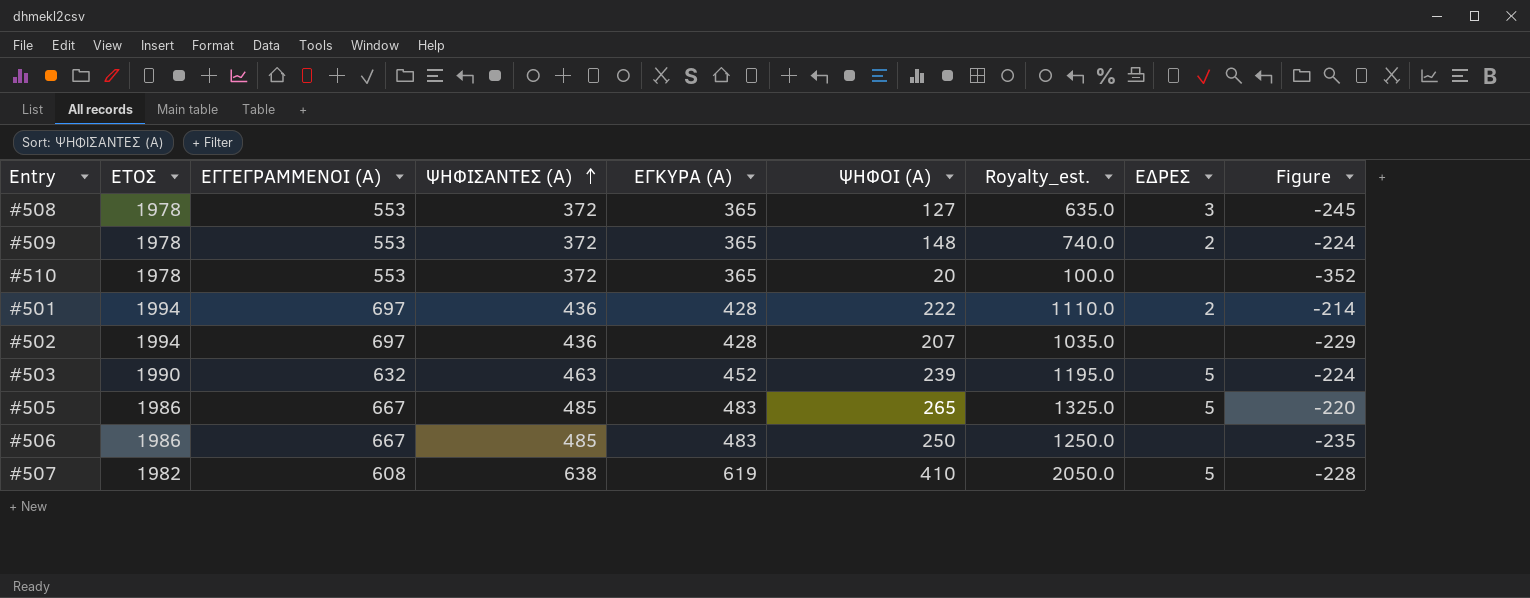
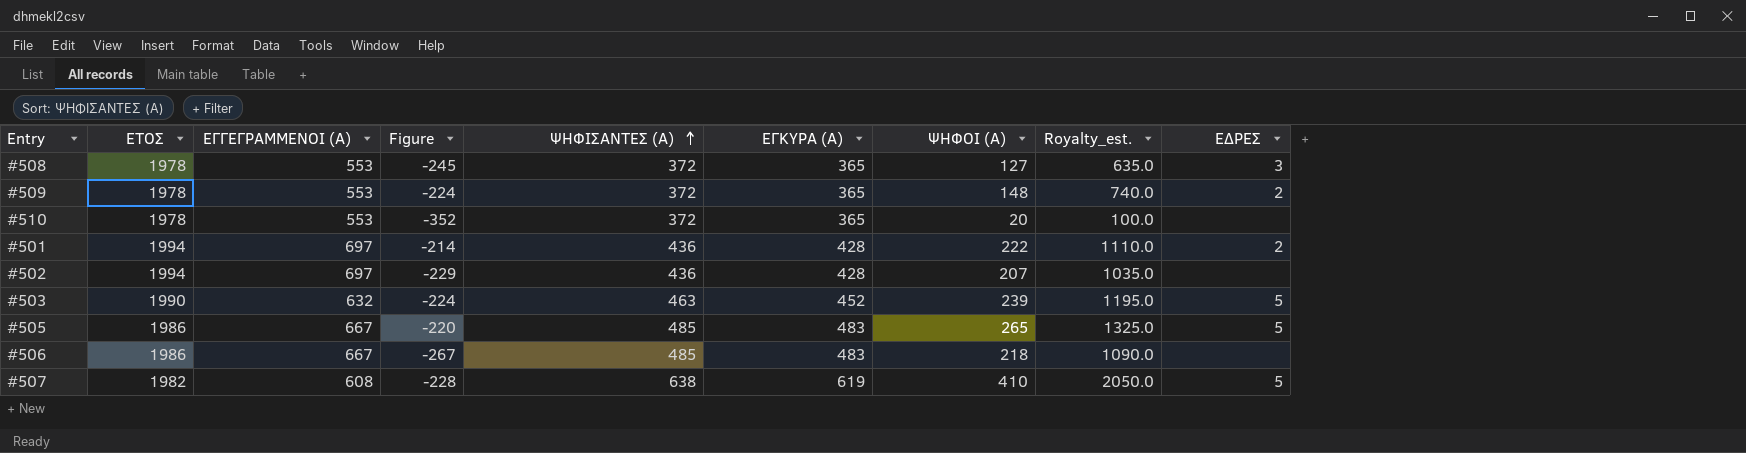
column Figure | position: 9 -> 4
#506 | Figure: -235 -> -267
#506 | ΨΗΦΟΙ (Α): 250 -> 218
#506 | Royalty_est.: 1250.0 -> 1090.0

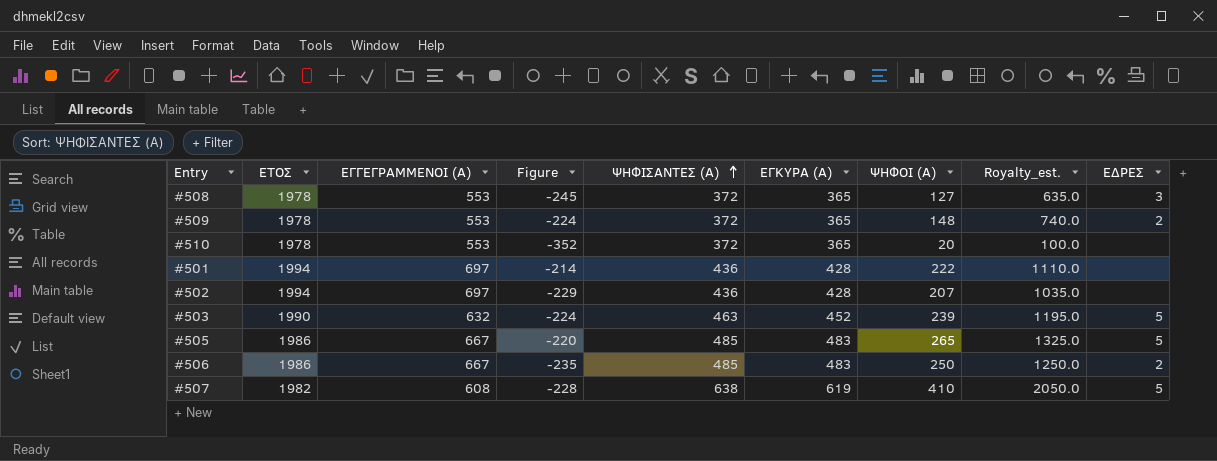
#501 | ΕΔΡΕΣ: 2 -> none
#506 | Figure: -267 -> -235
#506 | ΨΗΦΟΙ (Α): 218 -> 250
#506 | Royalty_est.: 1090.0 -> 1250.0
#506 | ΕΔΡΕΣ: none -> 2

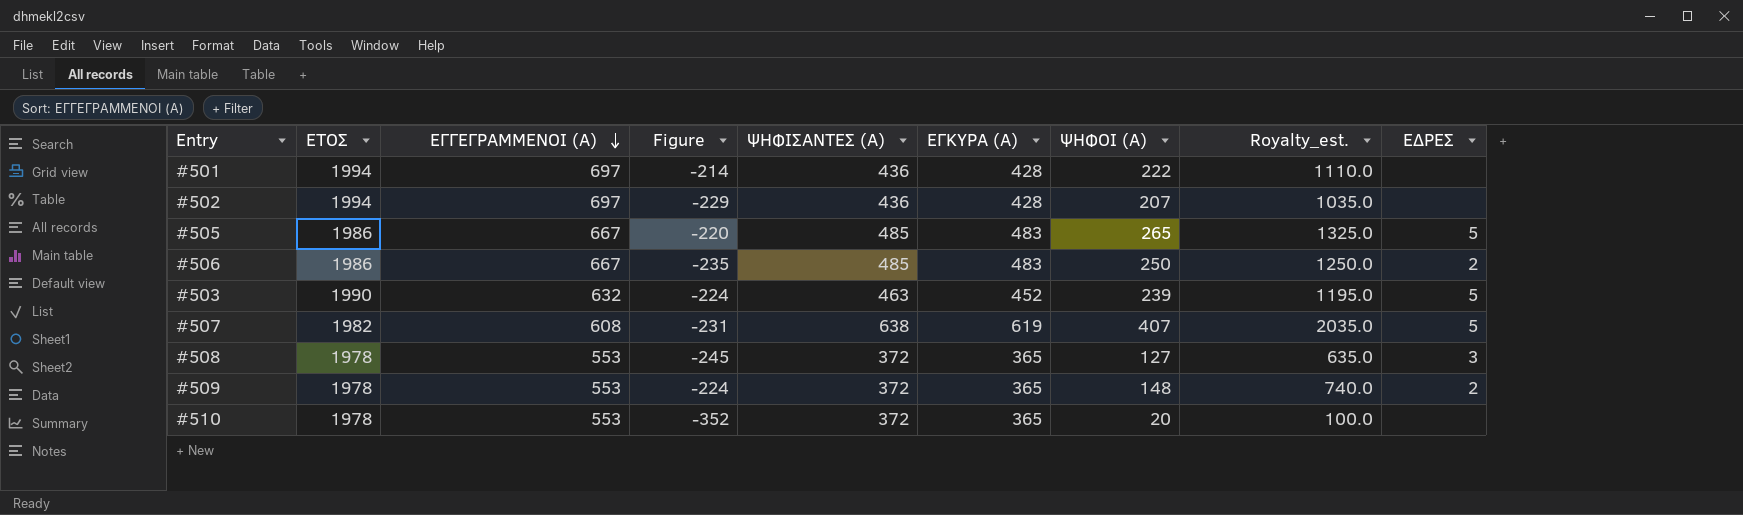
row order: ΨΗΦΙΣΑΝΤΕΣ (Α) ascending -> ΕΓΓΕΓΡΑΜΜΕΝΟΙ (Α) descending
#507 | Figure: -228 -> -231
#507 | ΨΗΦΟΙ (Α): 410 -> 407
#507 | Royalty_est.: 2050.0 -> 2035.0

